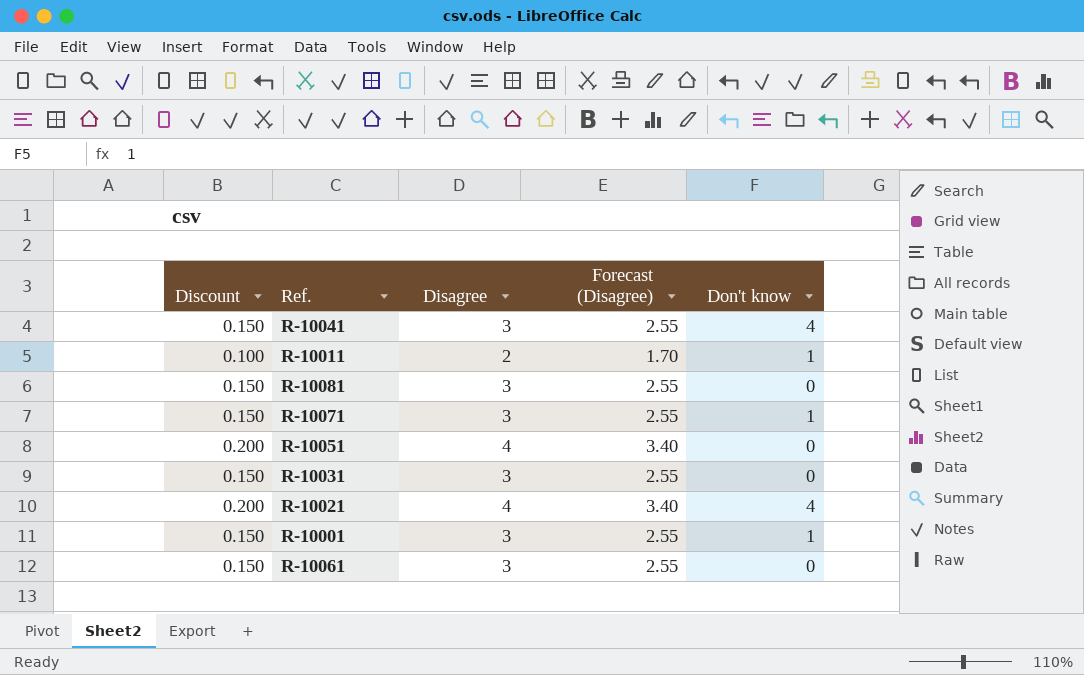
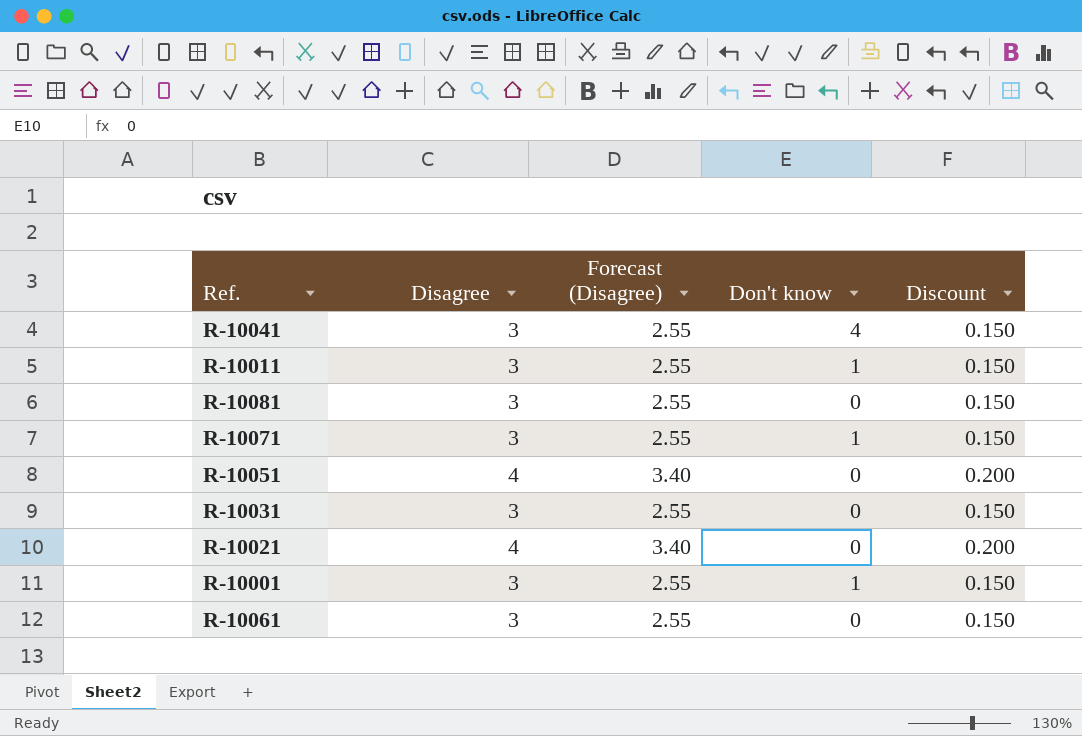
column Discount | position: 1 -> 5
R-10011 | Disagree: 2 -> 3
R-10011 | Forecast (Disagree): 1.70 -> 2.55
R-10011 | Discount: 0.100 -> 0.150
R-10021 | Don't know: 4 -> 0

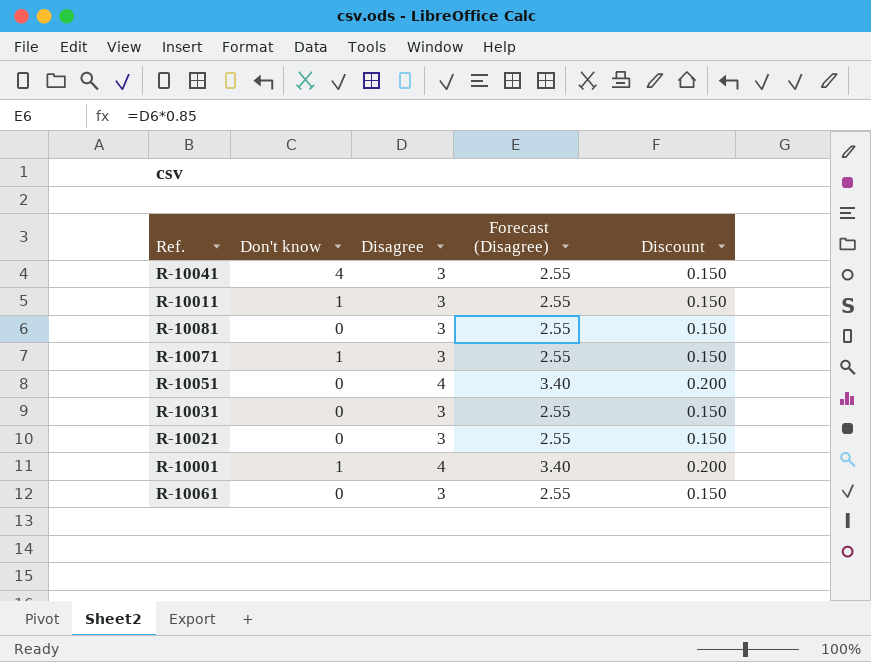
column Don't know | position: 4 -> 2
R-10021 | Disagree: 4 -> 3
R-10021 | Forecast (Disagree): 3.40 -> 2.55
R-10021 | Discount: 0.200 -> 0.150
R-10001 | Disagree: 3 -> 4
R-10001 | Forecast (Disagree): 2.55 -> 3.40
R-10001 | Discount: 0.150 -> 0.200

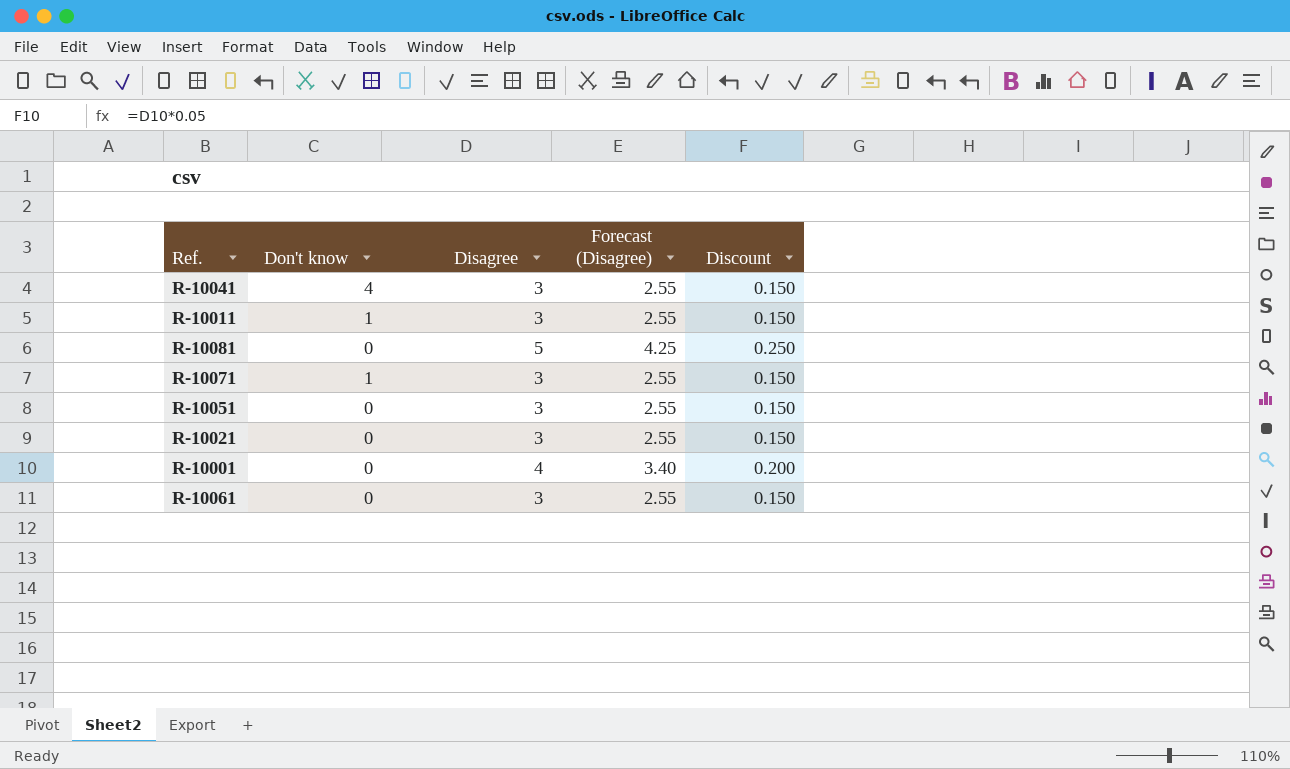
row R-10031: 0 | 3 | 2.55 | 0.150 -> none
R-10081 | Disagree: 3 -> 5
R-10081 | Forecast (Disagree): 2.55 -> 4.25
R-10081 | Discount: 0.150 -> 0.250
R-10051 | Disagree: 4 -> 3
R-10051 | Forecast (Disagree): 3.40 -> 2.55
R-10051 | Discount: 0.200 -> 0.150
R-10001 | Don't know: 1 -> 0

